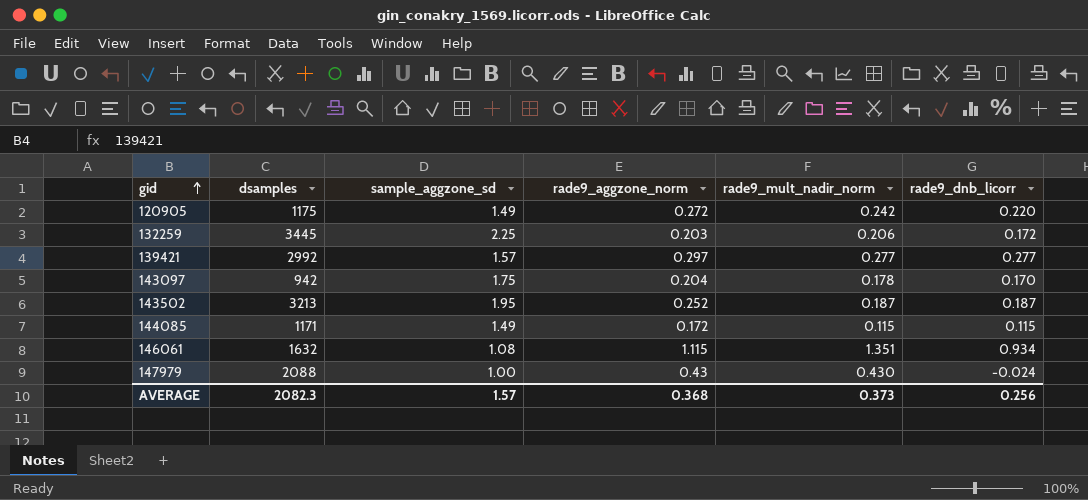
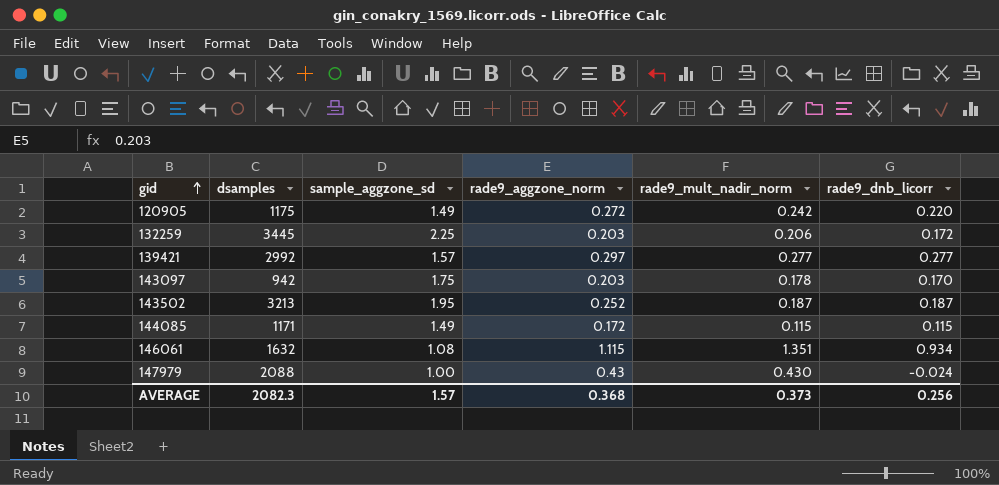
143097 | rade9_aggzone_norm: 0.204 -> 0.203

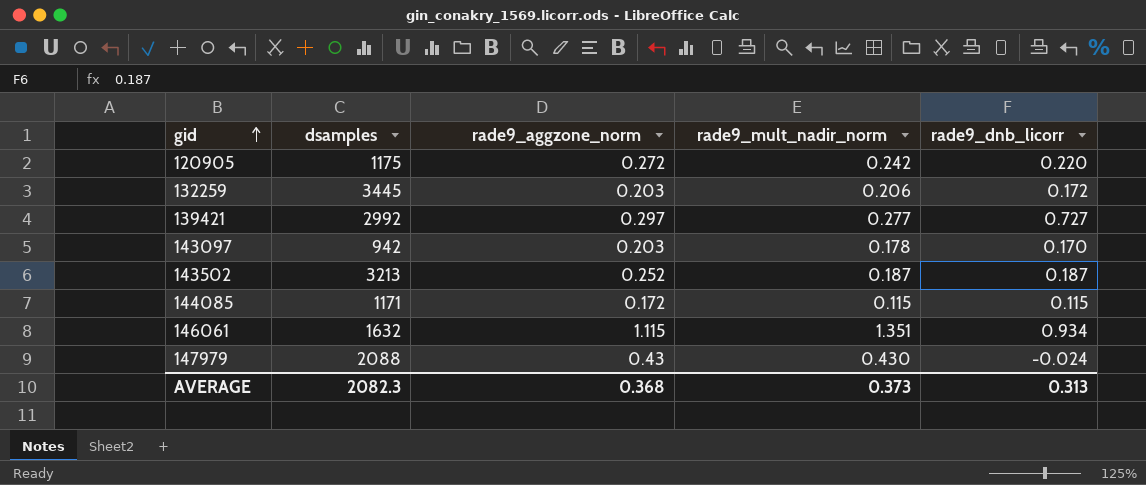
column sample_aggzone_sd | position: 3 -> none
139421 | rade9_dnb_licorr: 0.277 -> 0.727
AVERAGE | rade9_dnb_licorr: 0.256 -> 0.313

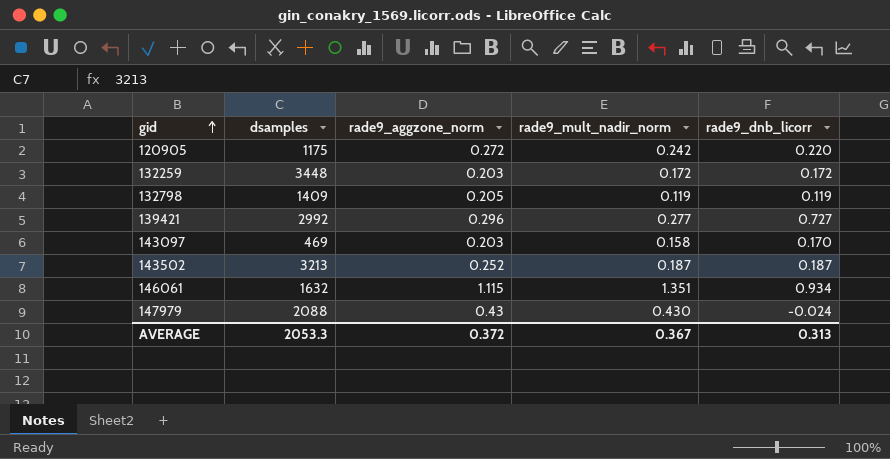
row 144085: 1171 | 0.172 | 0.115 | 0.115 -> none
132259 | dsamples: 3445 -> 3448
132259 | rade9_mult_nadir_norm: 0.206 -> 0.172
row 132798: none -> 1409 | 0.205 | 0.119 | 0.119
139421 | rade9_aggzone_norm: 0.297 -> 0.296
143097 | dsamples: 942 -> 469
143097 | rade9_mult_nadir_norm: 0.178 -> 0.158
AVERAGE | dsamples: 2082.3 -> 2053.3
AVERAGE | rade9_aggzone_norm: 0.368 -> 0.372
AVERAGE | rade9_mult_nadir_norm: 0.373 -> 0.367

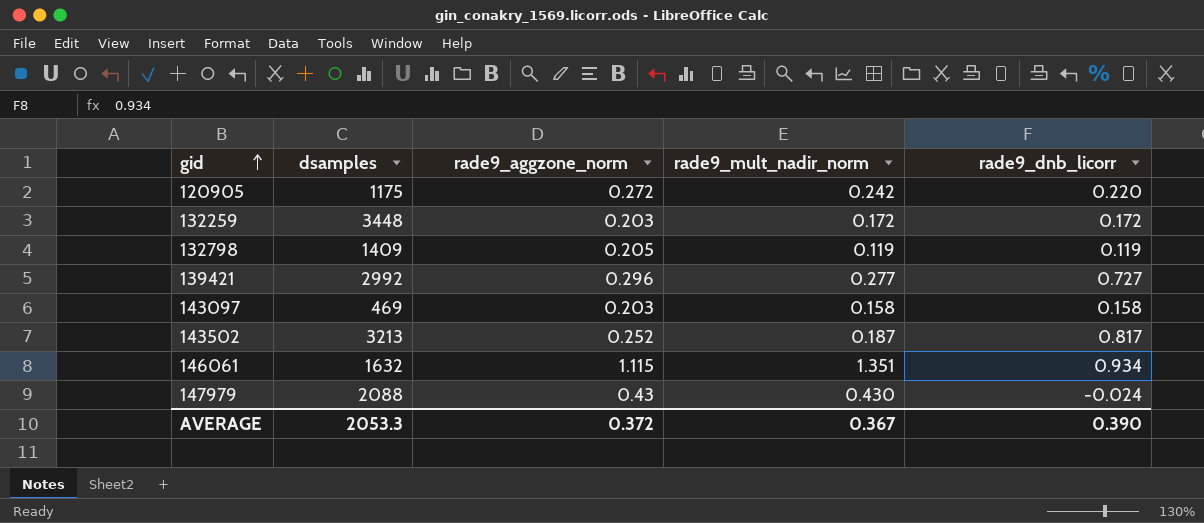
143097 | rade9_dnb_licorr: 0.170 -> 0.158
143502 | rade9_dnb_licorr: 0.187 -> 0.817
AVERAGE | rade9_dnb_licorr: 0.313 -> 0.390

